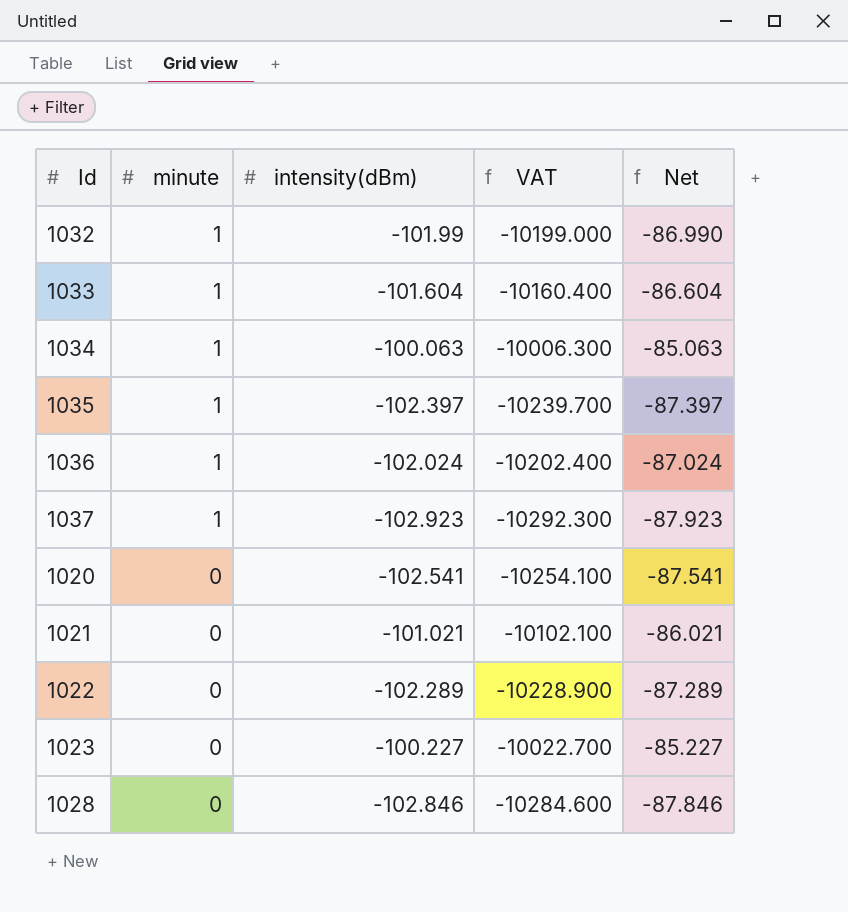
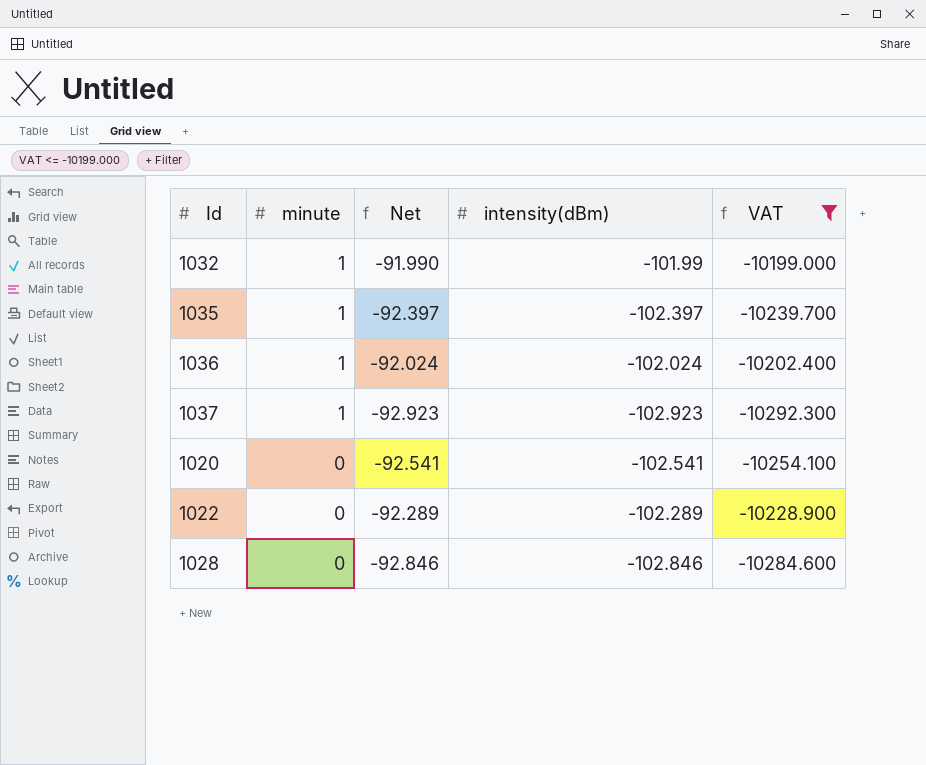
filter: none -> VAT <= -10199.000
column Net | formula: [intensity(dBm)] + 15 -> [intensity(dBm)] + 10
column Net | position: 5 -> 3

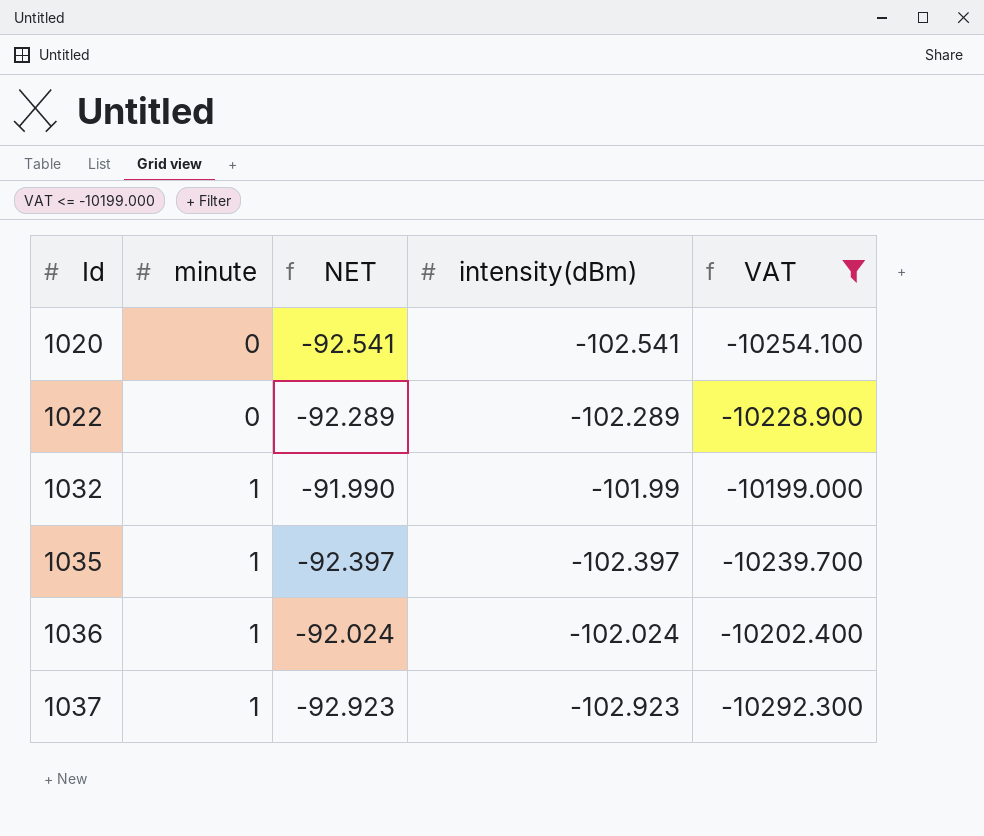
row order: minute descending -> Id ascending
column name: Net -> NET
row 1028: 0 | -92.846 | -102.846 | -10284.600 -> none

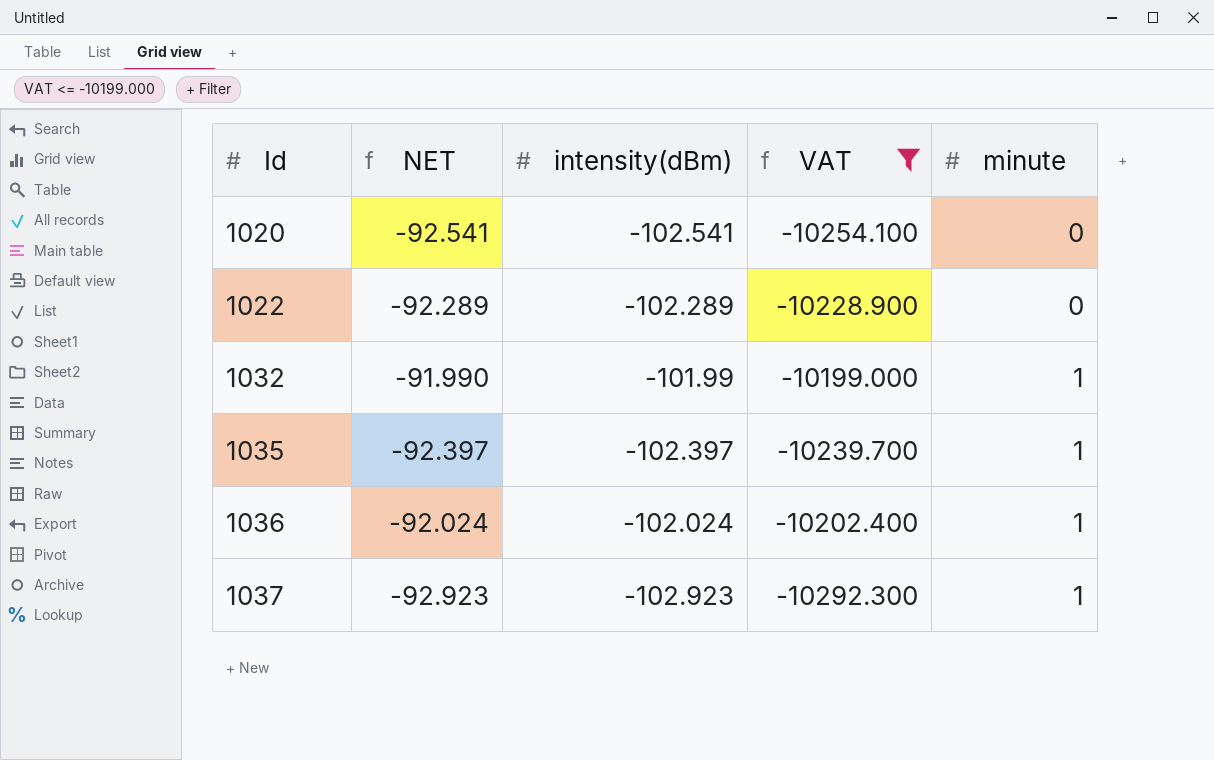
column minute | position: 2 -> 5

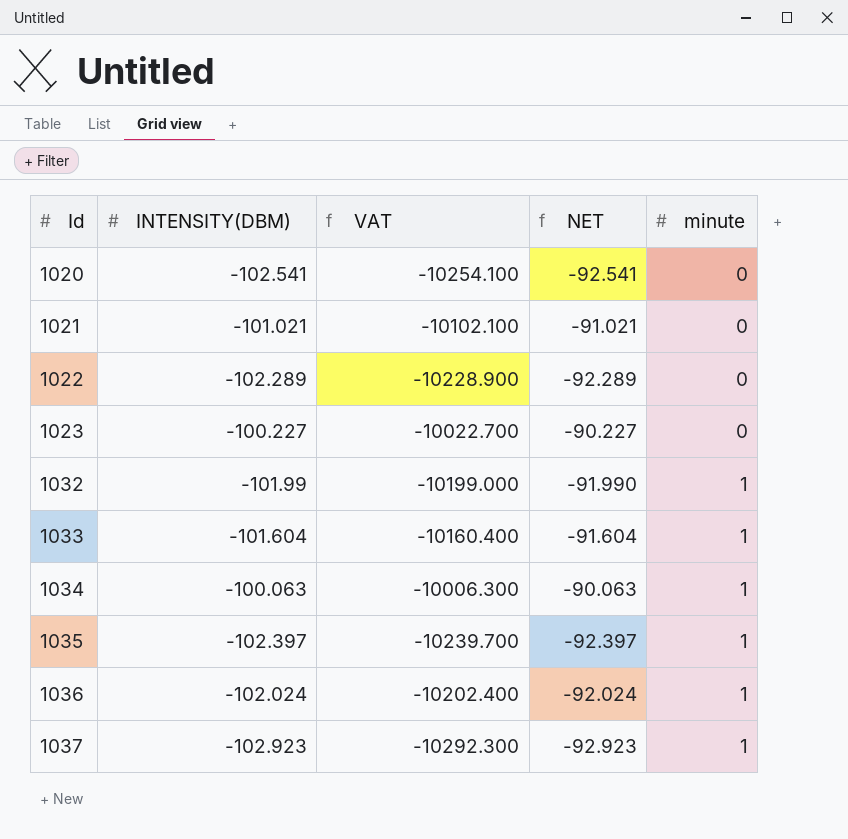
filter: VAT <= -10199.000 -> none
column name: intensity(dBm) -> INTENSITY(DBM)
column NET | position: 2 -> 4

